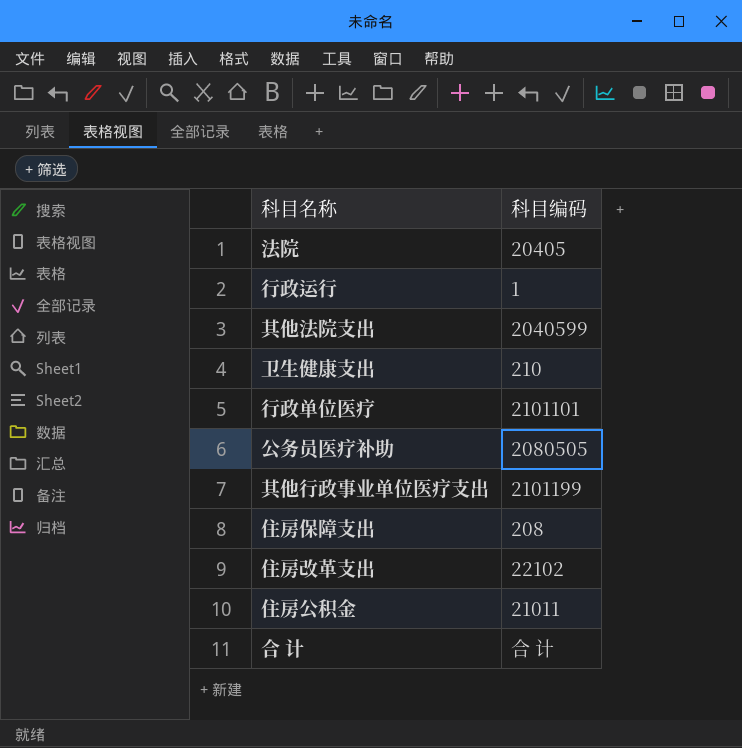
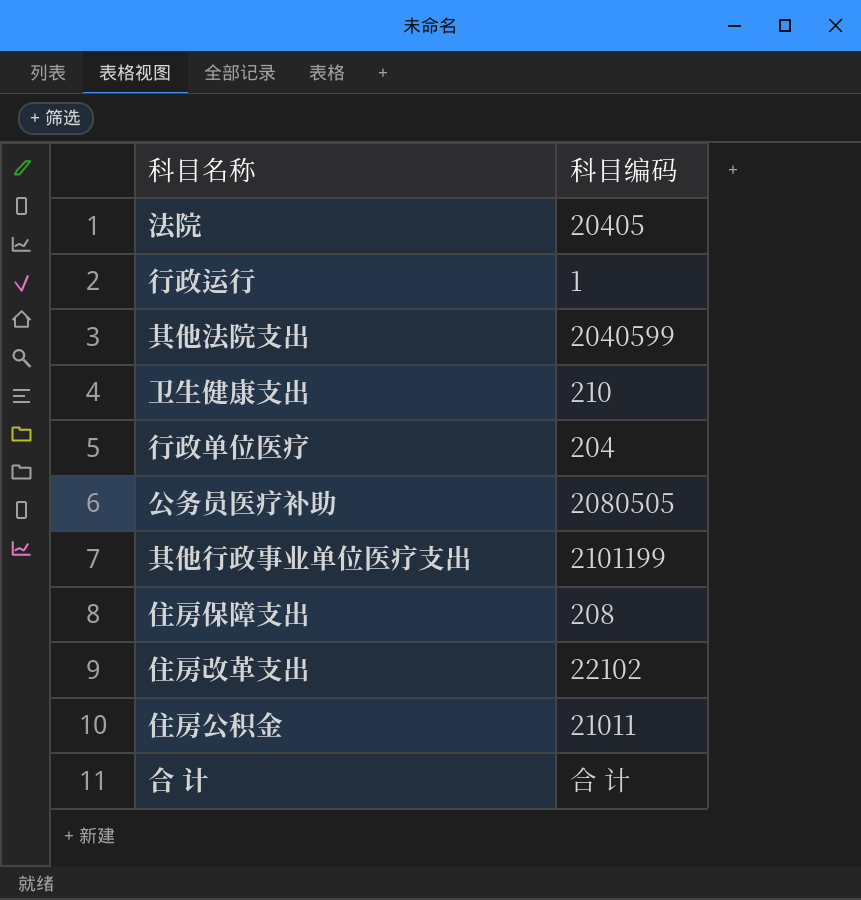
行政单位医疗 | 科目编码: 2101101 -> 204

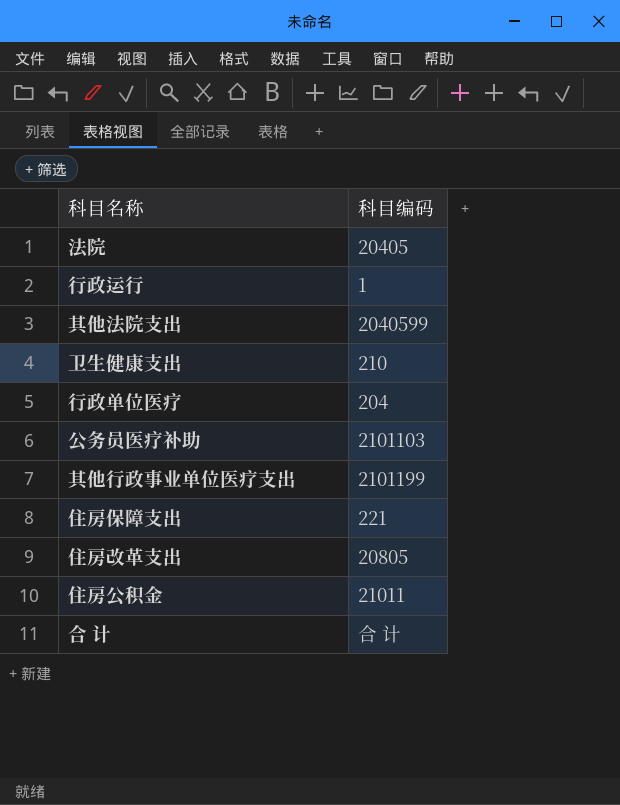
公务员医疗补助 | 科目编码: 2080505 -> 2101103
住房保障支出 | 科目编码: 208 -> 221
住房改革支出 | 科目编码: 22102 -> 20805

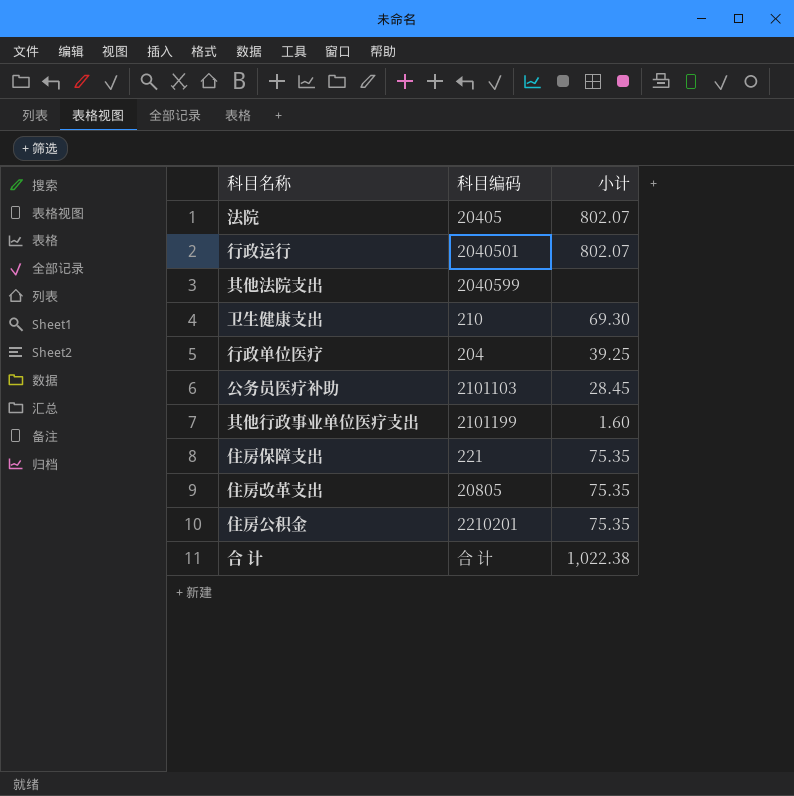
column 小计 | position: none -> 3
行政运行 | 科目编码: 1 -> 2040501
住房公积金 | 科目编码: 21011 -> 2210201

